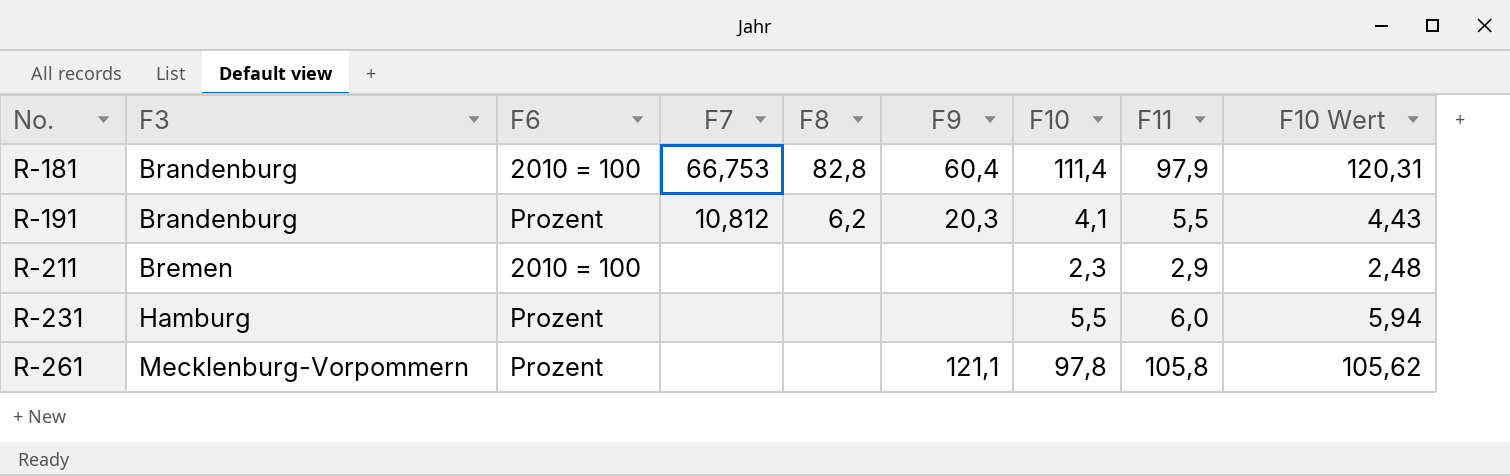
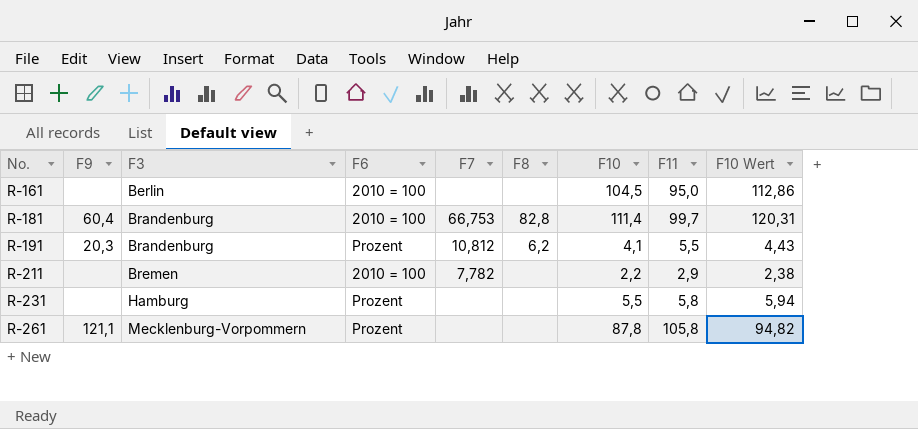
column F9 | position: 6 -> 2
row R-161: none -> none | Berlin | 2010 = 100 | none | none | 104,5 | 95,0 | 112,86
R-181 | F11: 97,9 -> 99,7
R-211 | F7: none -> 7,782
R-211 | F10: 2,3 -> 2,2
R-211 | F10 Wert: 2,48 -> 2,38
R-231 | F11: 6,0 -> 5,8
R-261 | F10: 97,8 -> 87,8
R-261 | F10 Wert: 105,62 -> 94,82

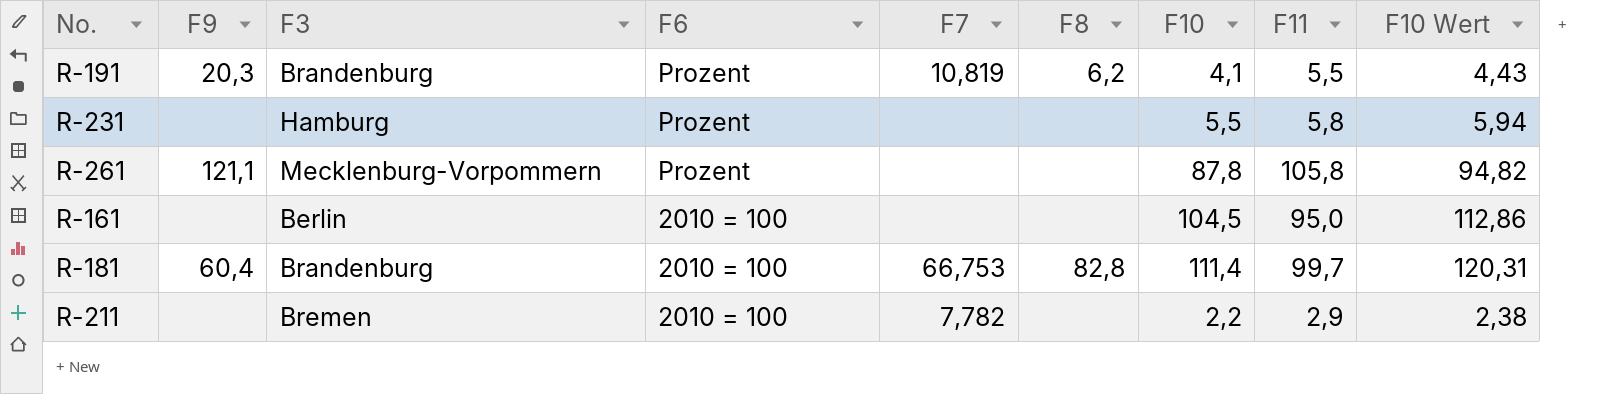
row order: No. ascending -> F6 descending
R-191 | F7: 10,812 -> 10,819

